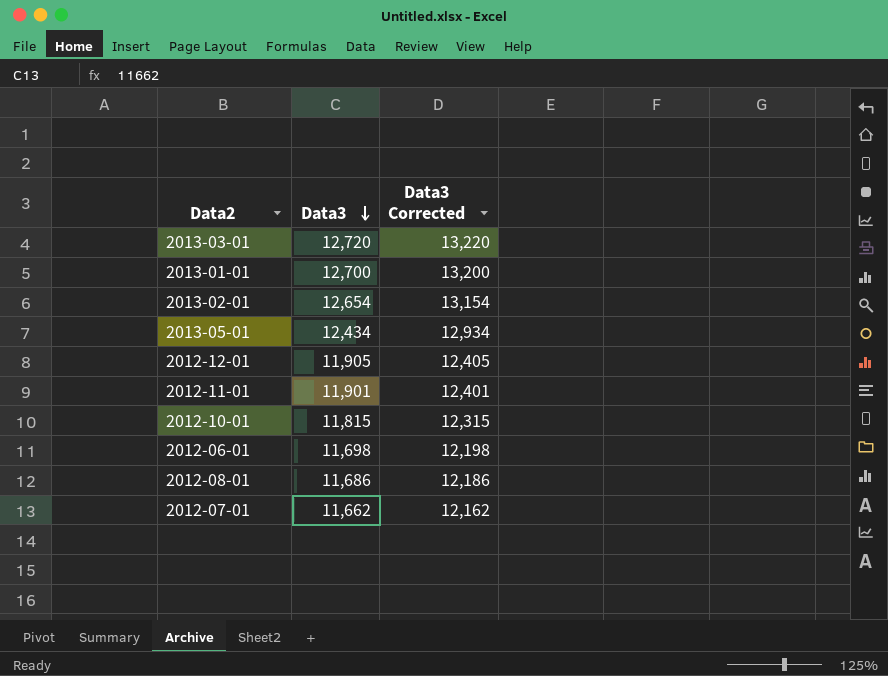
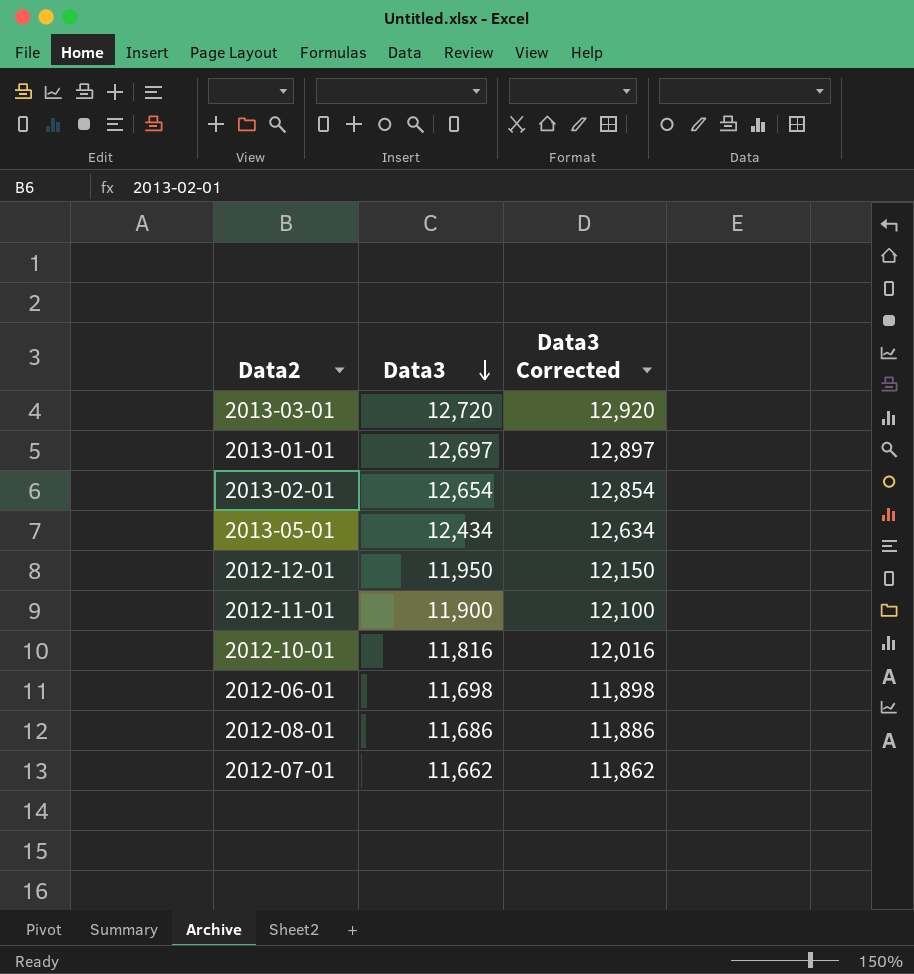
column Data3 Corrected | formula: [Data3] + 500 -> [Data3] + 200
2013-01-01 | Data3: 12,700 -> 12,697
2012-12-01 | Data3: 11,905 -> 11,950
2012-11-01 | Data3: 11,901 -> 11,900
2012-10-01 | Data3: 11,815 -> 11,816

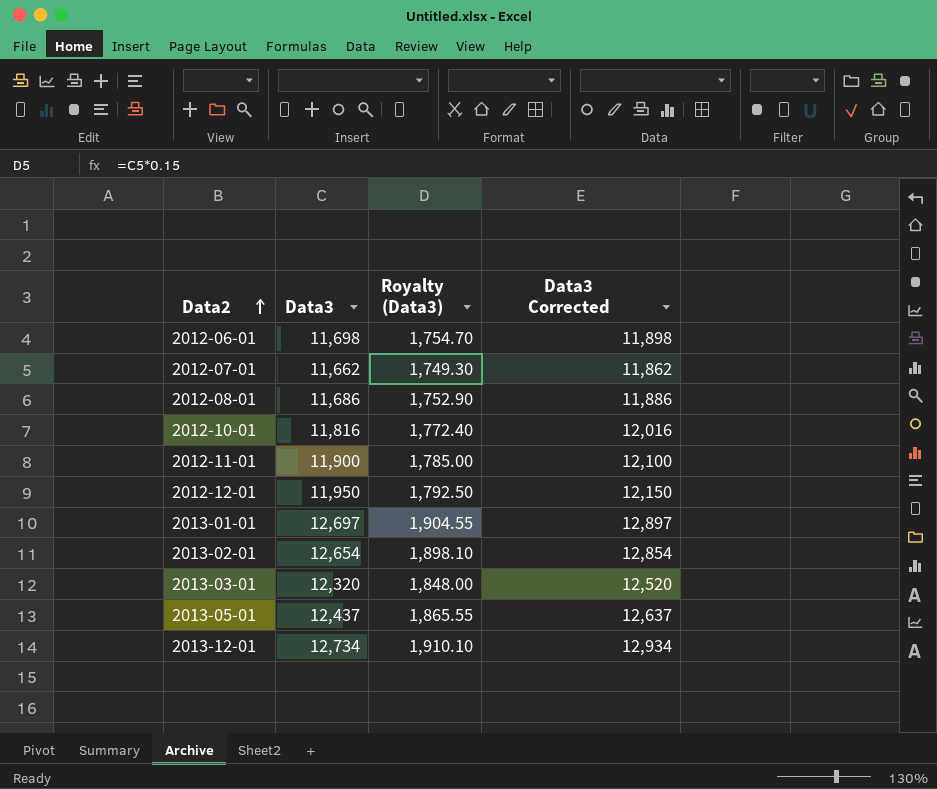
row order: Data3 descending -> Data2 ascending
column Royalty (Data3) | formula: none -> [Data3] * 0.15
2013-03-01 | Data3: 12,720 -> 12,320
2013-03-01 | Data3 Corrected: 12,920 -> 12,520
2013-05-01 | Data3: 12,434 -> 12,437
2013-05-01 | Data3 Corrected: 12,634 -> 12,637
row 2013-12-01: none -> 12,734 | 1,910.10 | 12,934

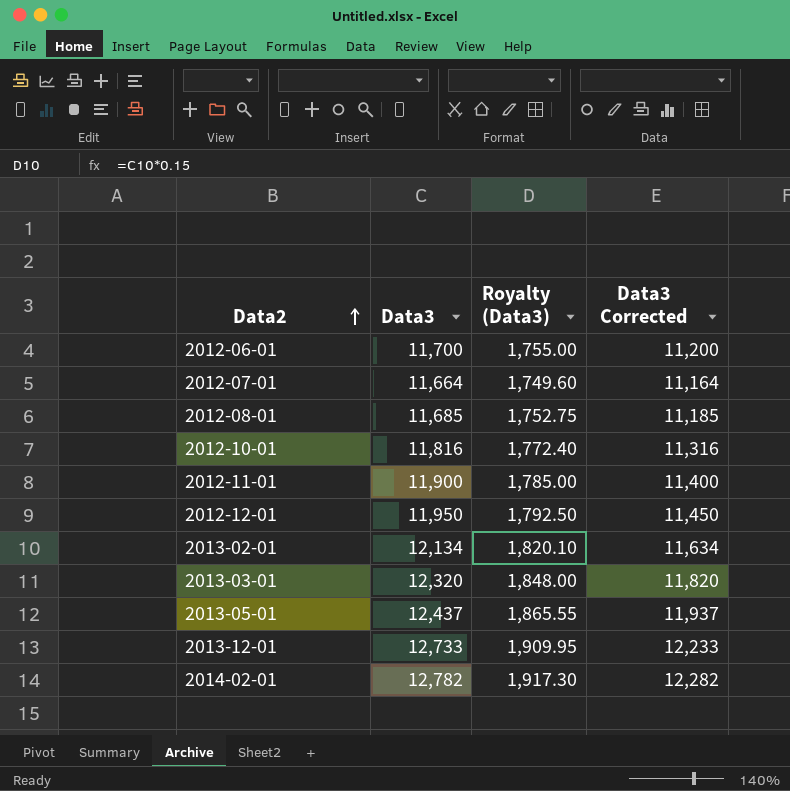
column Data3 Corrected | formula: [Data3] + 200 -> [Data3] - 500
row 2013-01-01: 12,697 | 1,904.55 | 12,897 -> none
2012-06-01 | Data3: 11,698 -> 11,700
2012-06-01 | Royalty (Data3): 1,754.70 -> 1,755.00
2012-07-01 | Data3: 11,662 -> 11,664
2012-07-01 | Royalty (Data3): 1,749.30 -> 1,749.60
2012-08-01 | Data3: 11,686 -> 11,685
2012-08-01 | Royalty (Data3): 1,752.90 -> 1,752.75
2013-02-01 | Data3: 12,654 -> 12,134
2013-02-01 | Royalty (Data3): 1,898.10 -> 1,820.10
2013-12-01 | Data3: 12,734 -> 12,733
2013-12-01 | Royalty (Data3): 1,910.10 -> 1,909.95
row 2014-02-01: none -> 12,782 | 1,917.30 | 12,282

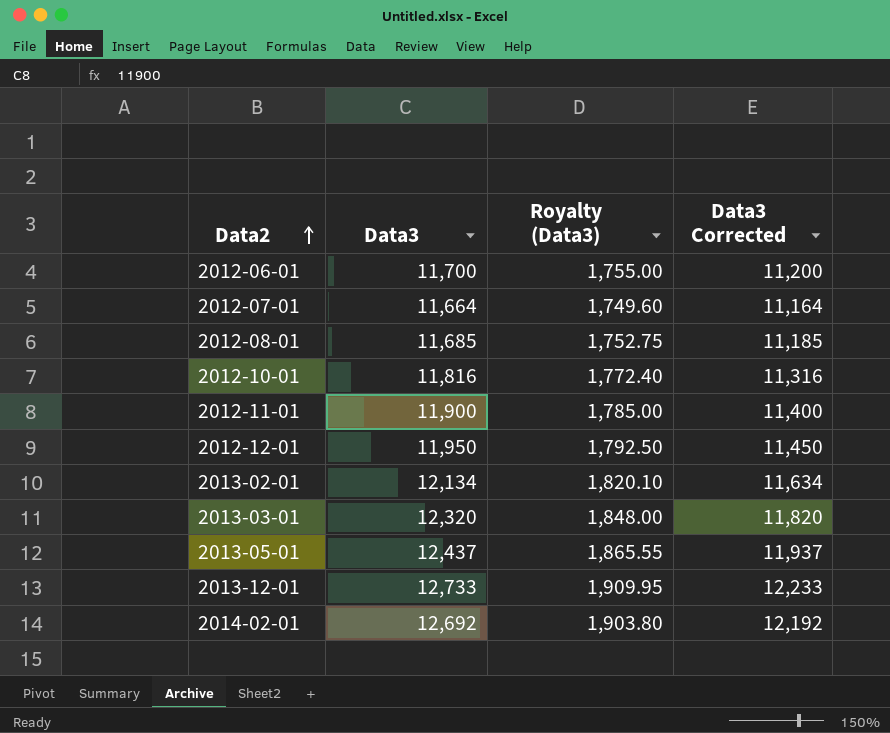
2014-02-01 | Data3: 12,782 -> 12,692
2014-02-01 | Royalty (Data3): 1,917.30 -> 1,903.80
2014-02-01 | Data3 Corrected: 12,282 -> 12,192

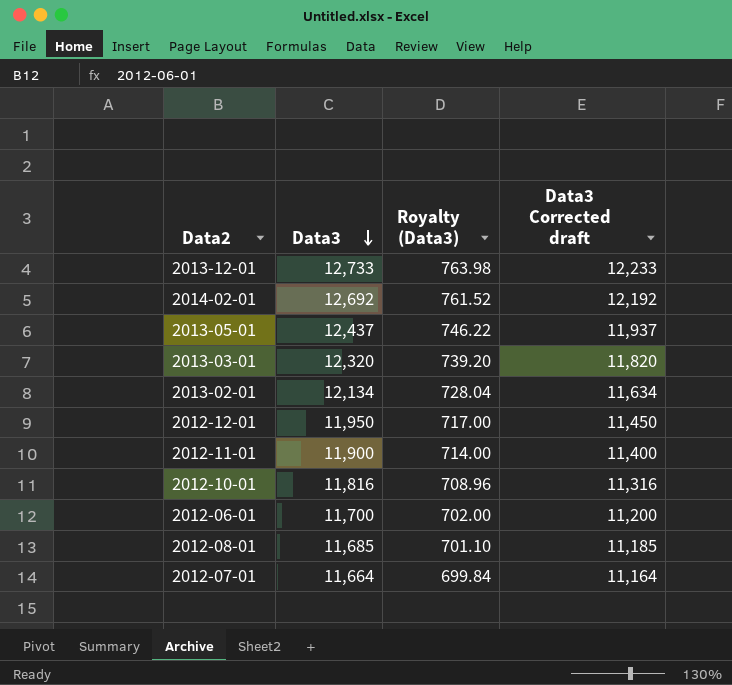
row order: Data2 ascending -> Data3 descending
column Royalty (Data3) | formula: [Data3] * 0.15 -> [Data3] * 0.06
column name: Data3 Corrected -> Data3 Corrected draft

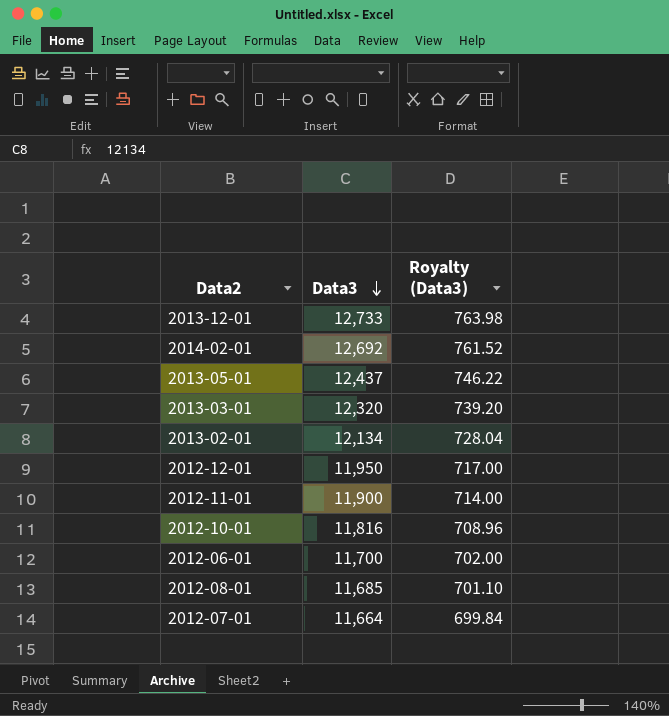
column Data3 Corrected draft | formula: [Data3] - 500 -> none

